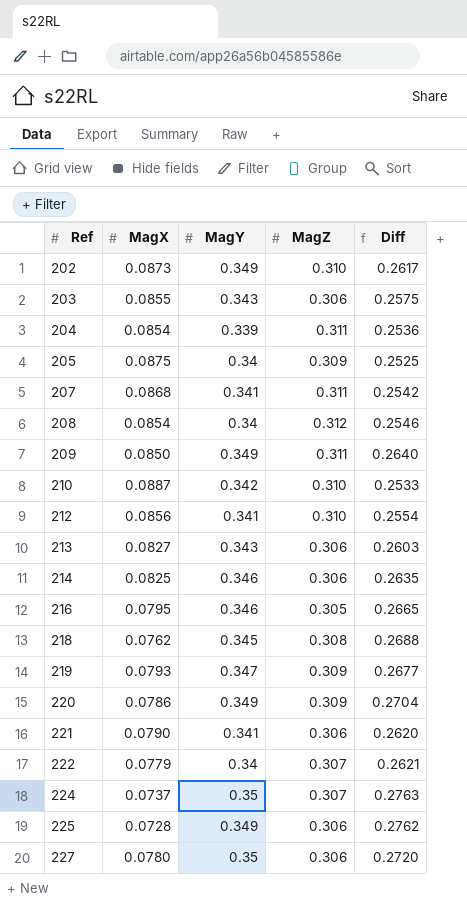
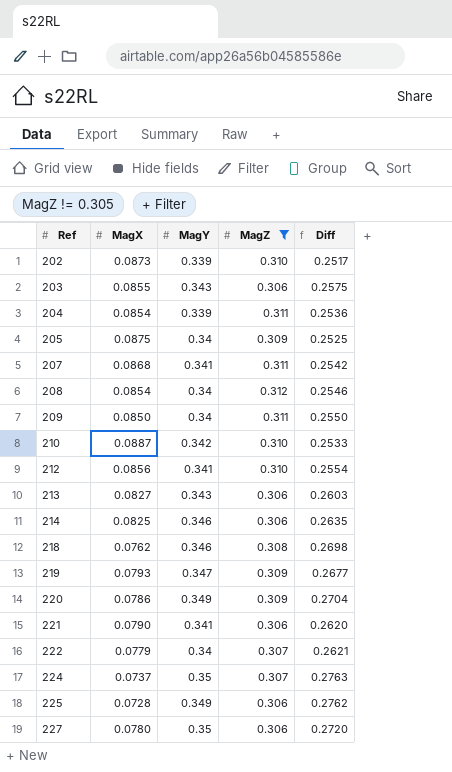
filter: none -> MagZ != 0.305
202 | MagY: 0.349 -> 0.339
202 | Diff: 0.2617 -> 0.2517
209 | MagY: 0.349 -> 0.34
209 | Diff: 0.2640 -> 0.2550
218 | MagY: 0.345 -> 0.346
218 | Diff: 0.2688 -> 0.2698

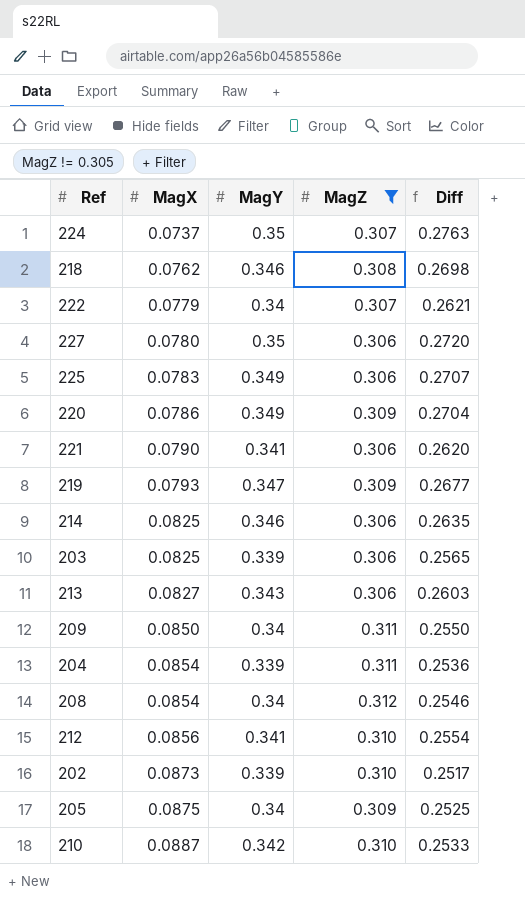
row order: Ref ascending -> MagX ascending
row 207: 0.0868 | 0.341 | 0.311 | 0.2542 -> none
225 | MagX: 0.0728 -> 0.0783
225 | Diff: 0.2762 -> 0.2707
203 | MagX: 0.0855 -> 0.0825
203 | MagY: 0.343 -> 0.339
203 | Diff: 0.2575 -> 0.2565

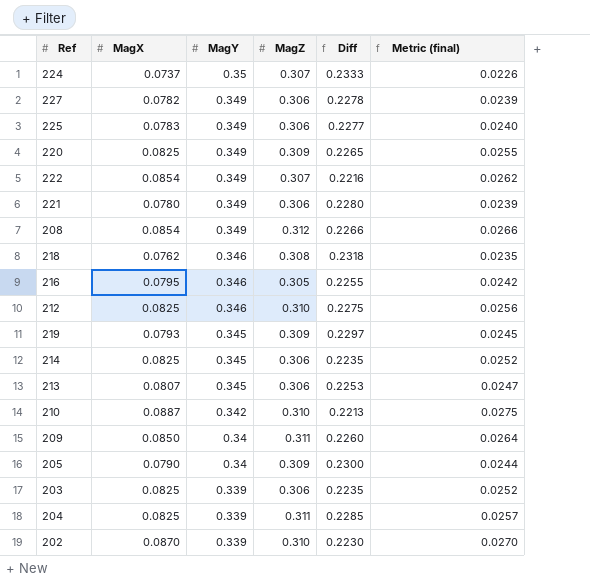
filter: MagZ != 0.305 -> none
row order: MagX ascending -> MagY descending
column Diff | formula: [MagY] - [MagX] -> [MagZ] - [MagX]
column Metric (final) | formula: none -> [MagX] * [MagZ]
227 | MagX: 0.0780 -> 0.0782
227 | MagY: 0.35 -> 0.349
220 | MagX: 0.0786 -> 0.0825
222 | MagX: 0.0779 -> 0.0854
222 | MagY: 0.34 -> 0.349
221 | MagX: 0.0790 -> 0.0780
221 | MagY: 0.341 -> 0.349
208 | MagY: 0.34 -> 0.349
212 | MagX: 0.0856 -> 0.0825
212 | MagY: 0.341 -> 0.346
219 | MagY: 0.347 -> 0.345
214 | MagY: 0.346 -> 0.345
213 | MagX: 0.0827 -> 0.0807
213 | MagY: 0.343 -> 0.345
205 | MagX: 0.0875 -> 0.0790
204 | MagX: 0.0854 -> 0.0825
202 | MagX: 0.0873 -> 0.0870

